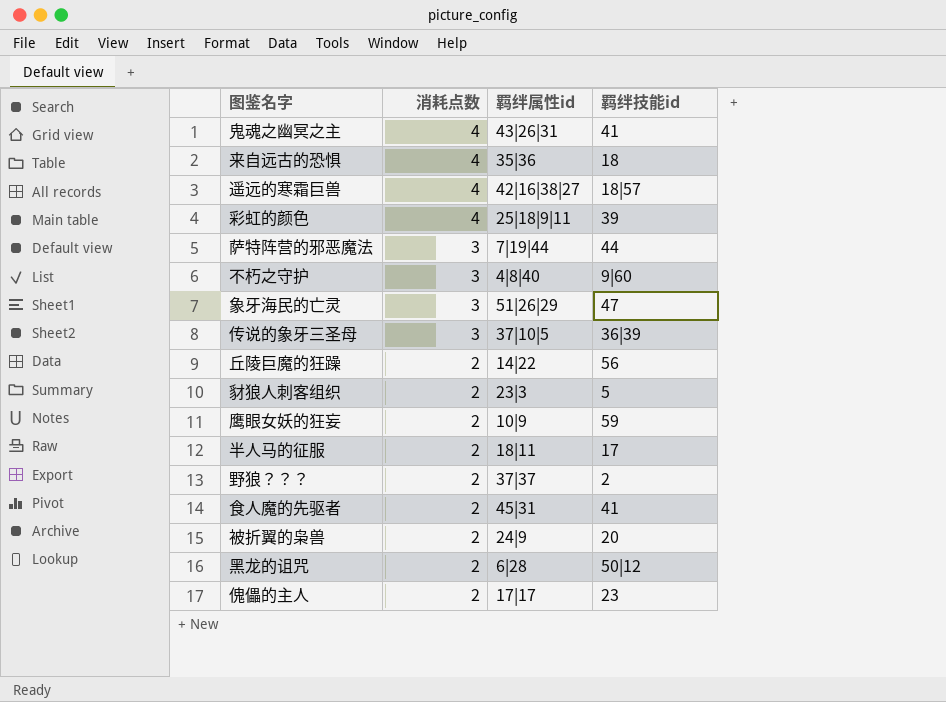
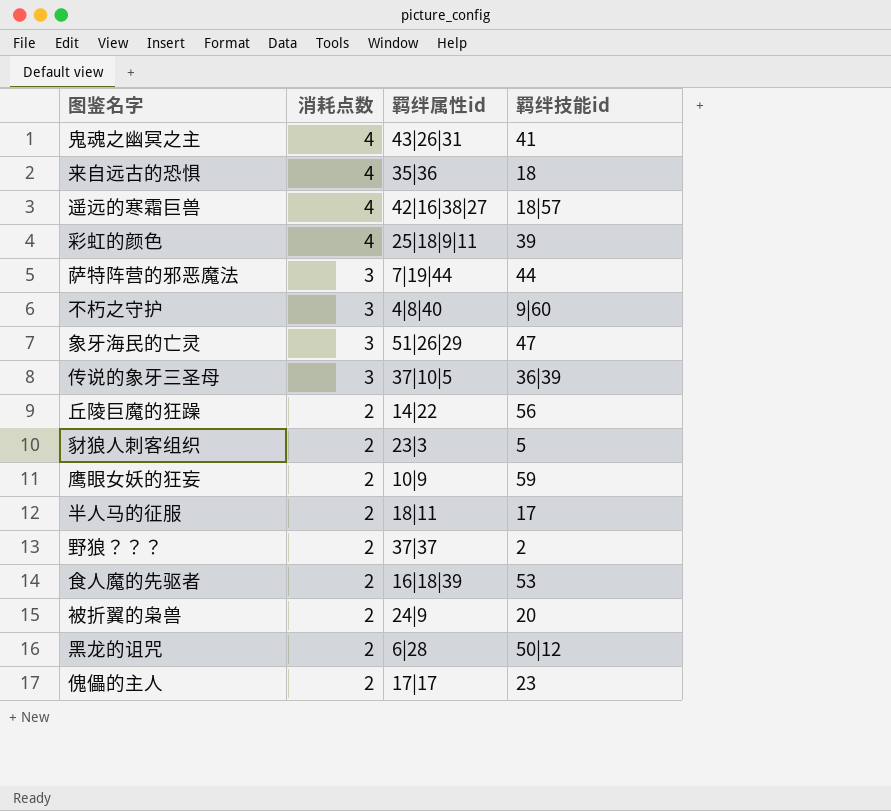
食人魔的先驱者 | 羁绊属性id: 45|31 -> 16|18|39
食人魔的先驱者 | 羁绊技能id: 41 -> 53

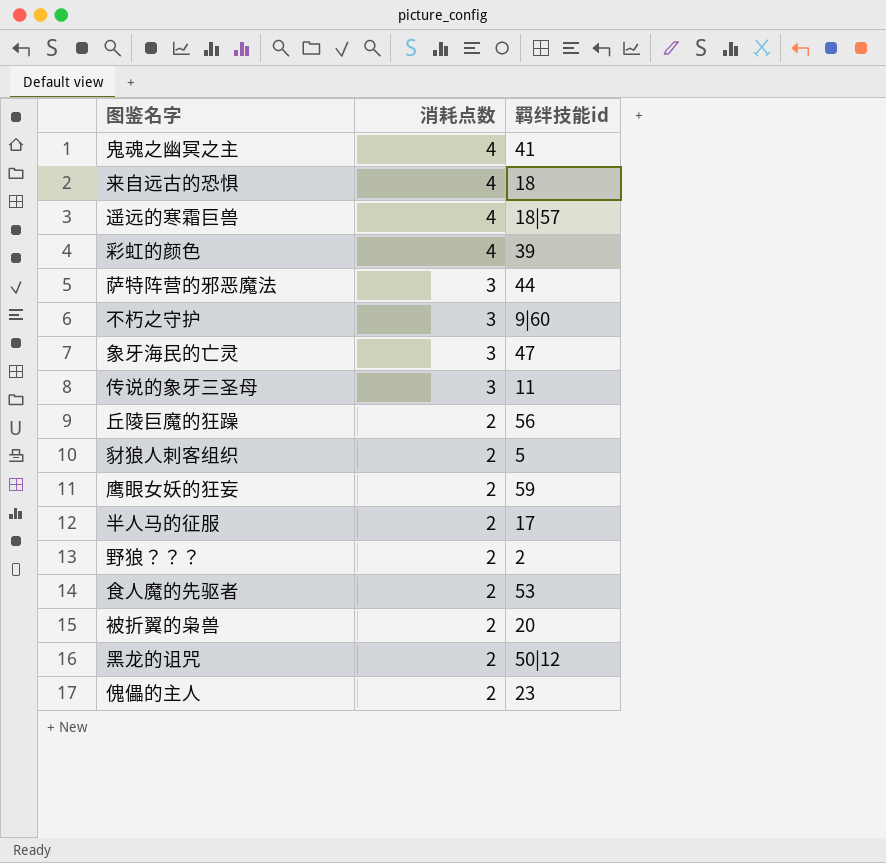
column 羁绊属性id | position: 3 -> none
传说的象牙三圣母 | 羁绊技能id: 36|39 -> 11

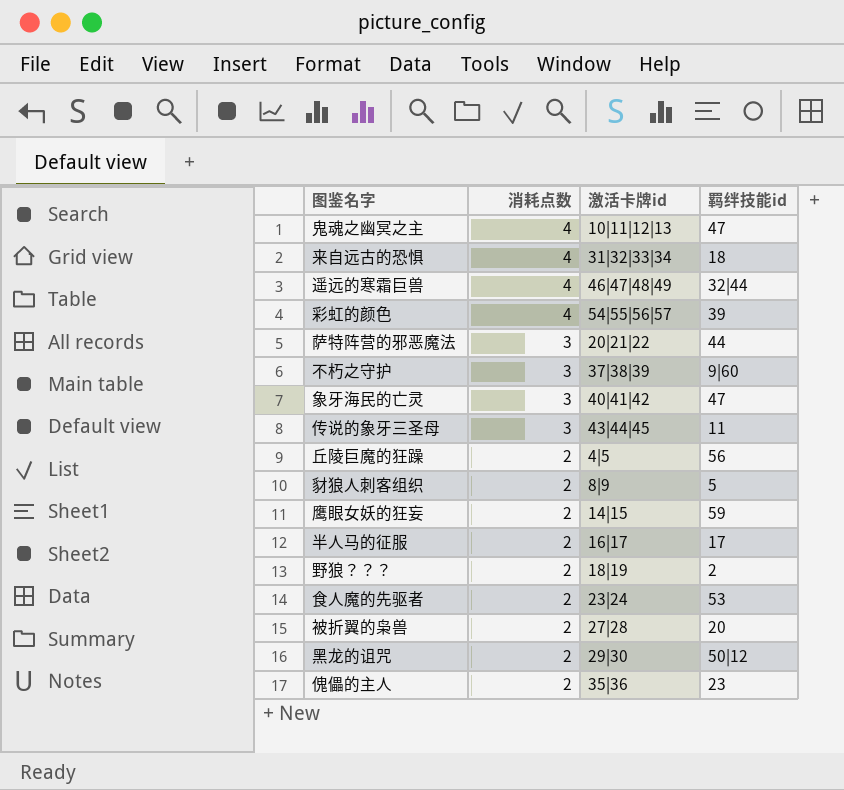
column 激活卡牌id | position: none -> 3
鬼魂之幽冥之主 | 羁绊技能id: 41 -> 47
遥远的寒霜巨兽 | 羁绊技能id: 18|57 -> 32|44

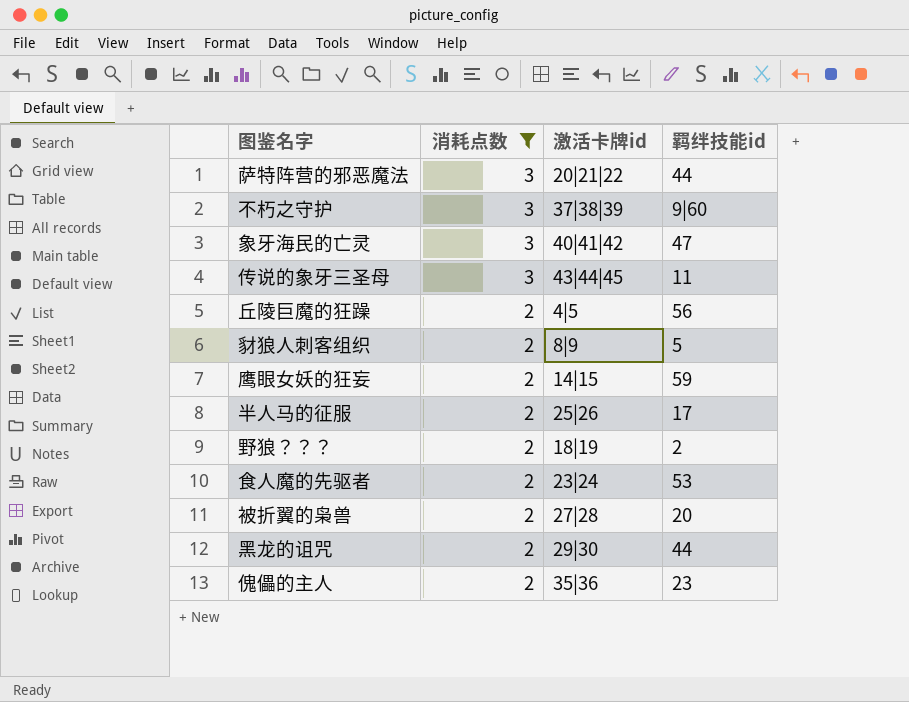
filter: none -> 消耗点数 != 4
半人马的征服 | 激活卡牌id: 16|17 -> 25|26
黑龙的诅咒 | 羁绊技能id: 50|12 -> 44

